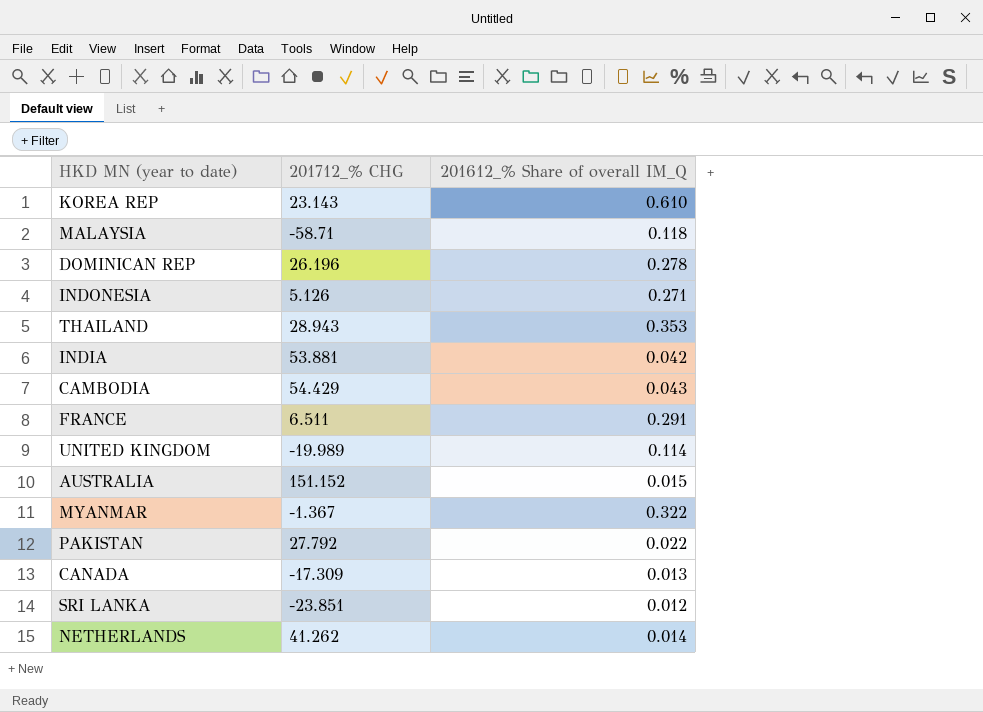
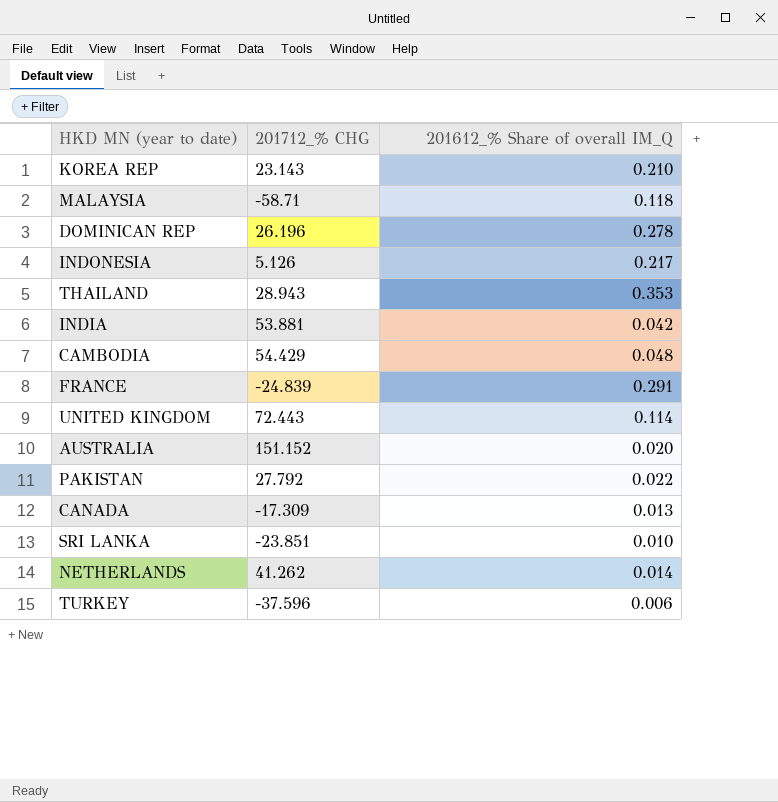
row MYANMAR: -1.367 | 0.322 -> none
KOREA REP | 201612_% Share of overall IM_Q: 0.610 -> 0.210
INDONESIA | 201612_% Share of overall IM_Q: 0.271 -> 0.217
CAMBODIA | 201612_% Share of overall IM_Q: 0.043 -> 0.048
FRANCE | 201712_% CHG: 6.511 -> -24.839
UNITED KINGDOM | 201712_% CHG: -19.989 -> 72.443
AUSTRALIA | 201612_% Share of overall IM_Q: 0.015 -> 0.020
SRI LANKA | 201612_% Share of overall IM_Q: 0.012 -> 0.010
row TURKEY: none -> -37.596 | 0.006

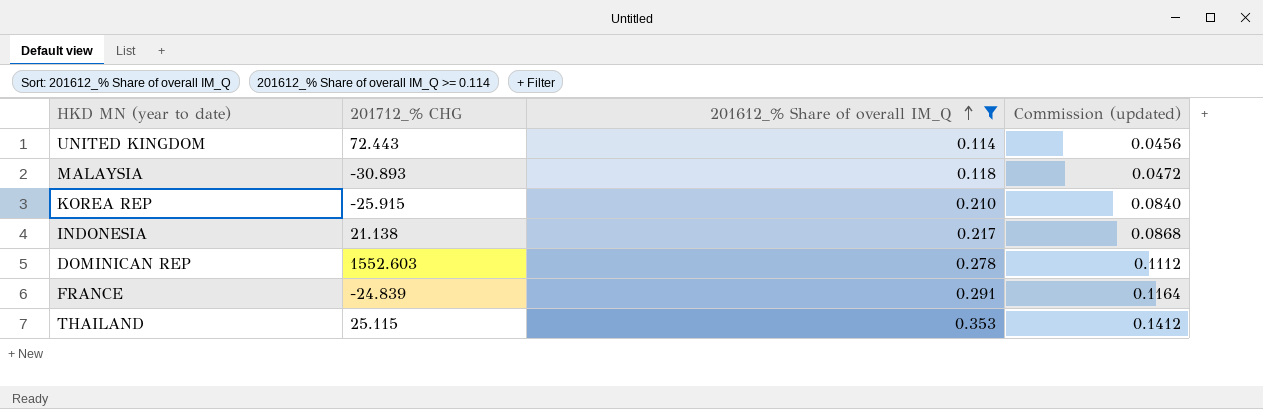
filter: none -> 201612_% Share of overall IM_Q >= 0.114
row order: none -> 201612_% Share of overall IM_Q ascending
column Commission (updated) | formula: none -> [201612_% Share of overall IM_Q] * 0.4
MALAYSIA | 201712_% CHG: -58.71 -> -30.893
KOREA REP | 201712_% CHG: 23.143 -> -25.915
INDONESIA | 201712_% CHG: 5.126 -> 21.138
DOMINICAN REP | 201712_% CHG: 26.196 -> 1552.603
THAILAND | 201712_% CHG: 28.943 -> 25.115

